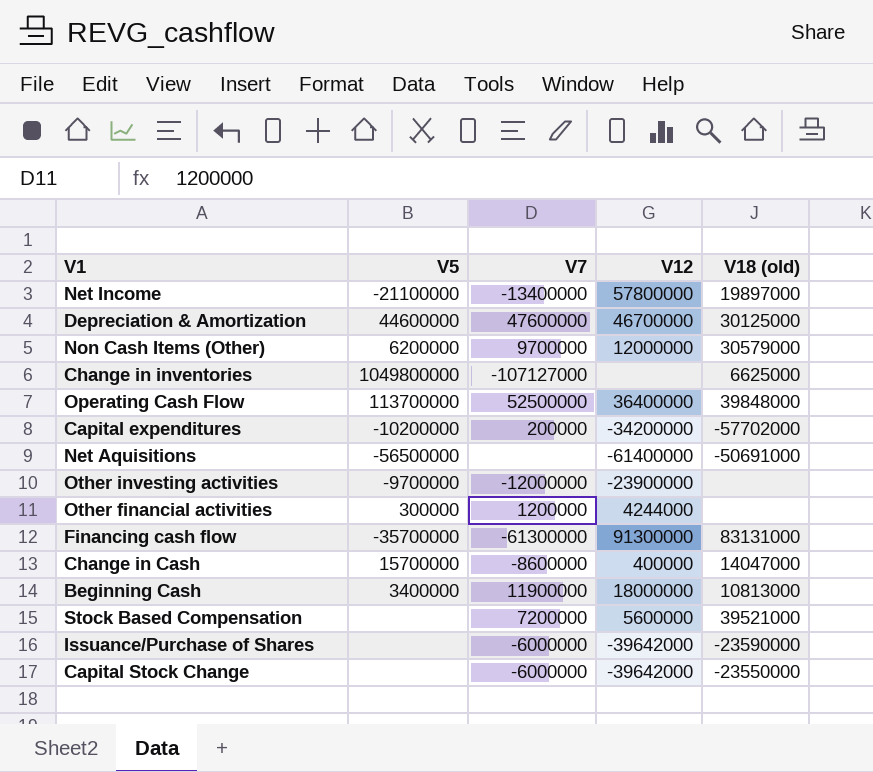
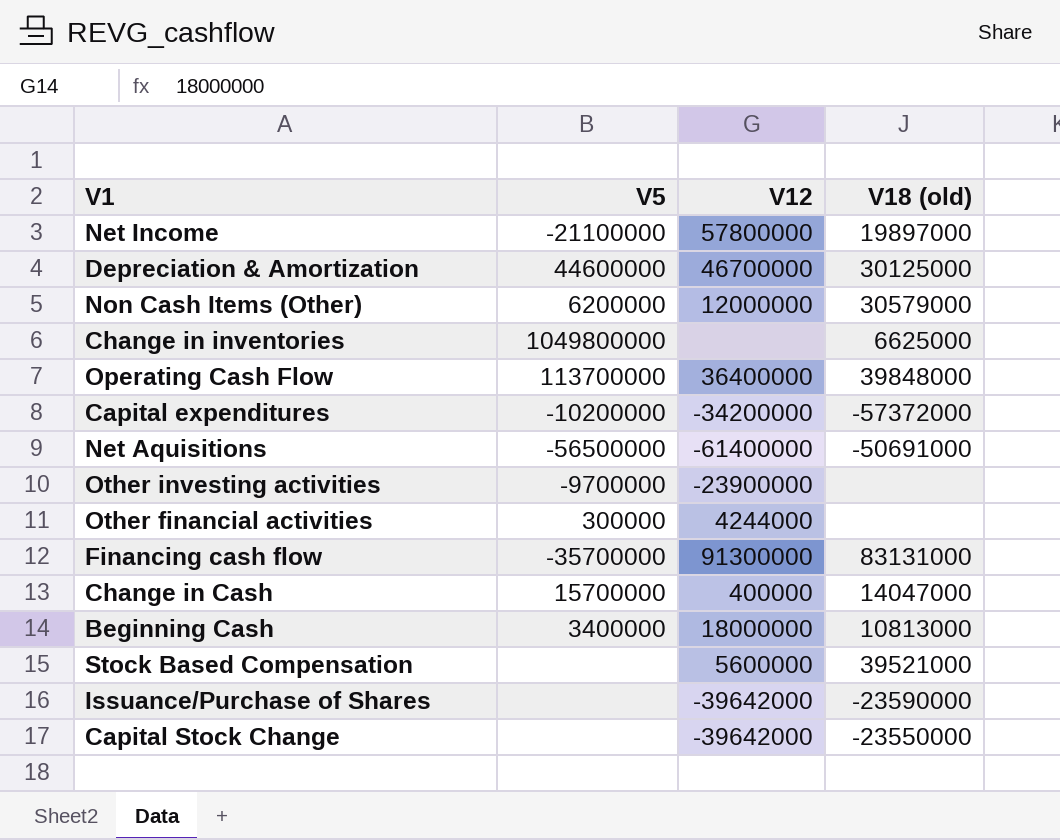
column V7 | position: 3 -> none
Capital expenditures | V18 (old): -57702000 -> -57372000

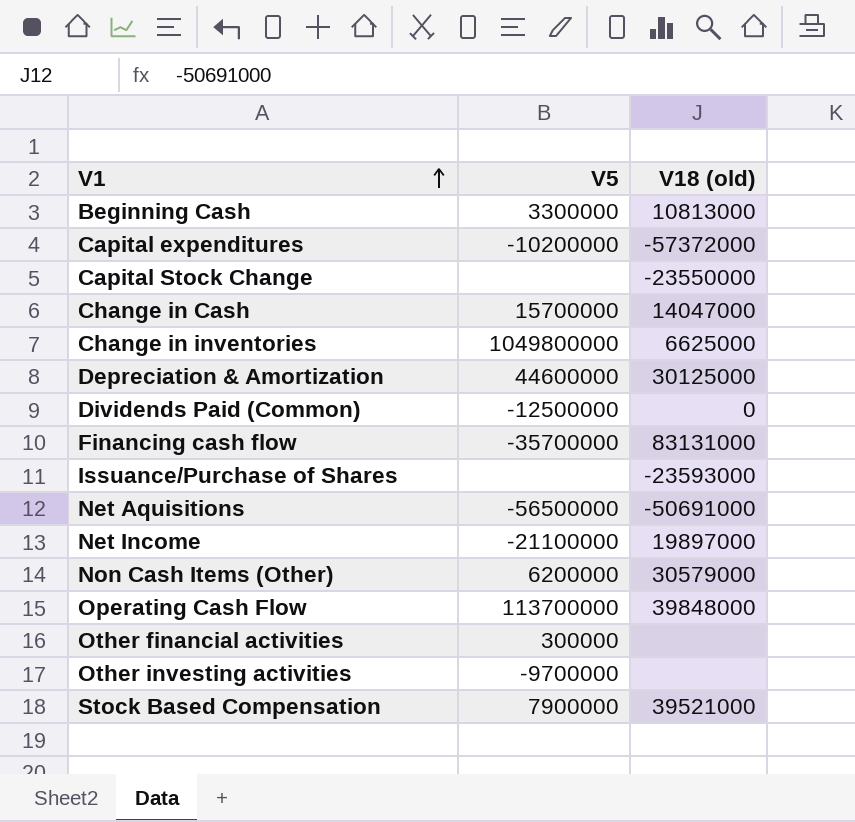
row order: none -> V1 ascending
column V12 | position: 3 -> none
Beginning Cash | V5: 3400000 -> 3300000
row Dividends Paid (Common): none -> -12500000 | 0
Issuance/Purchase of Shares | V18 (old): -23590000 -> -23593000
Stock Based Compensation | V5: none -> 7900000

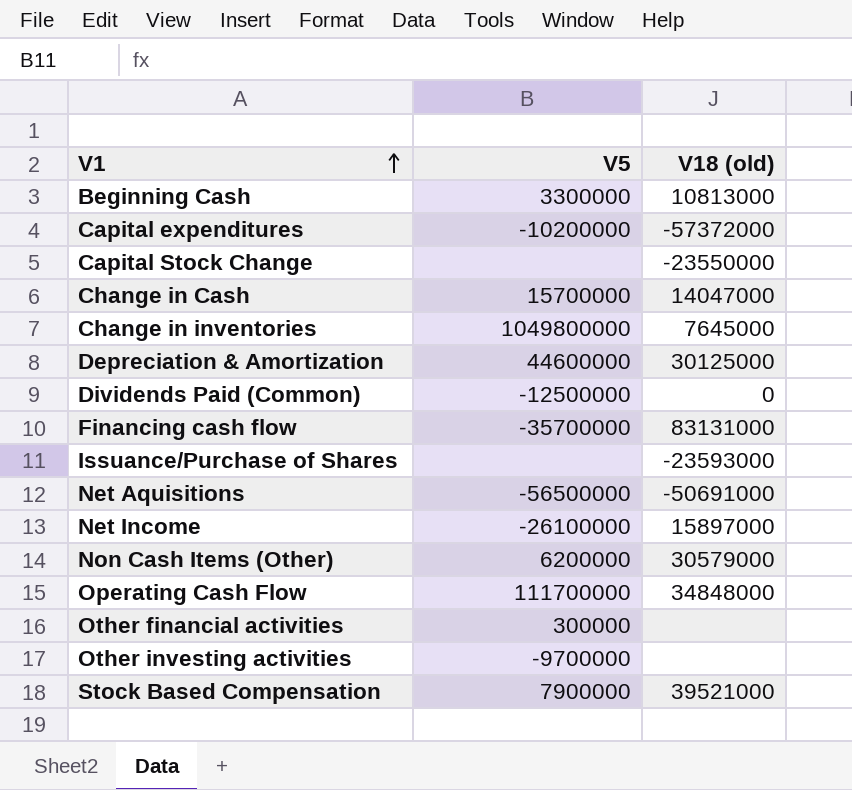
Change in inventories | V18 (old): 6625000 -> 7645000
Net Income | V5: -21100000 -> -26100000
Net Income | V18 (old): 19897000 -> 15897000
Operating Cash Flow | V5: 113700000 -> 111700000
Operating Cash Flow | V18 (old): 39848000 -> 34848000

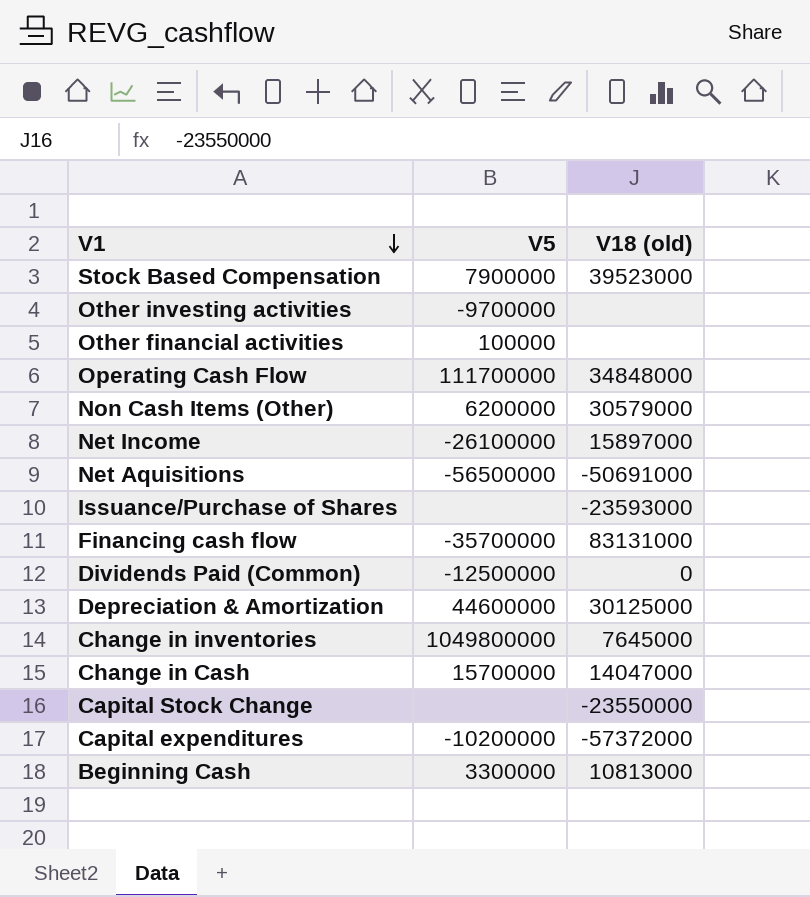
row order: V1 ascending -> V1 descending
Stock Based Compensation | V18 (old): 39521000 -> 39523000
Other financial activities | V5: 300000 -> 100000

